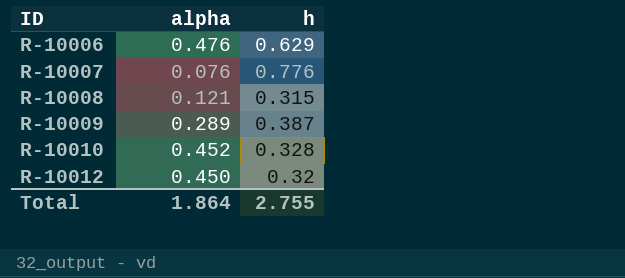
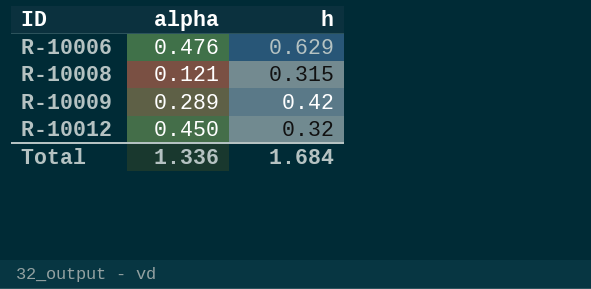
row R-10007: 0.076 | 0.776 -> none
row R-10010: 0.452 | 0.328 -> none
R-10009 | h: 0.387 -> 0.42
Total | alpha: 1.864 -> 1.336
Total | h: 2.755 -> 1.684

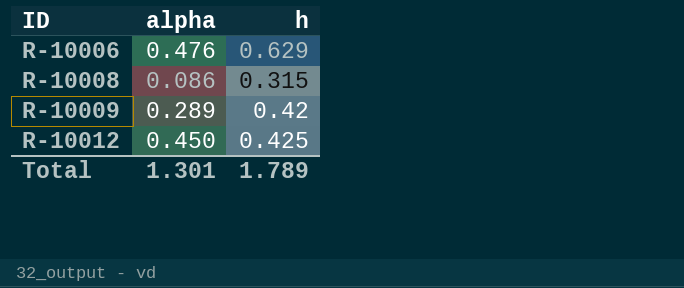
R-10008 | alpha: 0.121 -> 0.086
R-10012 | h: 0.32 -> 0.425
Total | alpha: 1.336 -> 1.301
Total | h: 1.684 -> 1.789

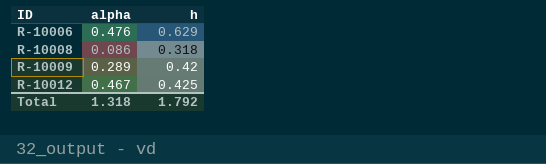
R-10008 | h: 0.315 -> 0.318
R-10012 | alpha: 0.450 -> 0.467
Total | alpha: 1.301 -> 1.318
Total | h: 1.789 -> 1.792

